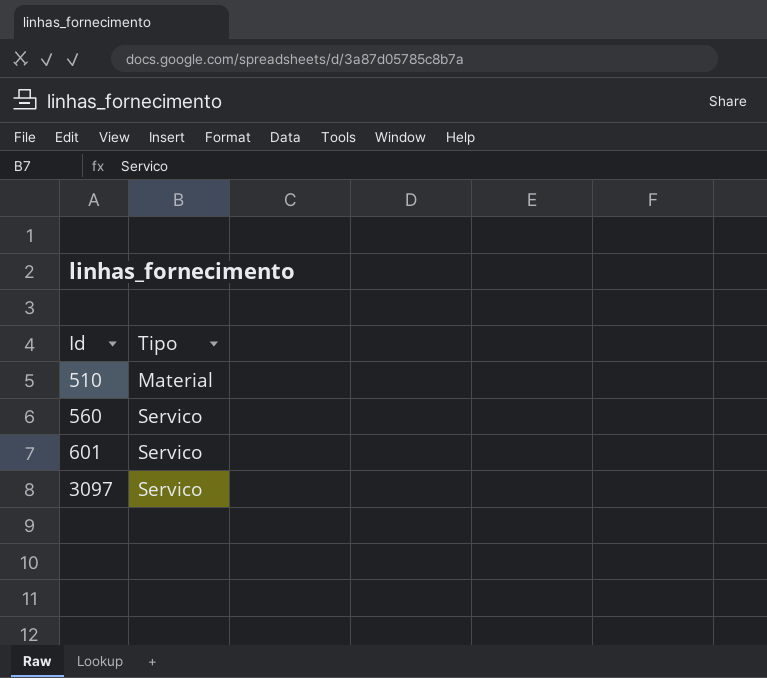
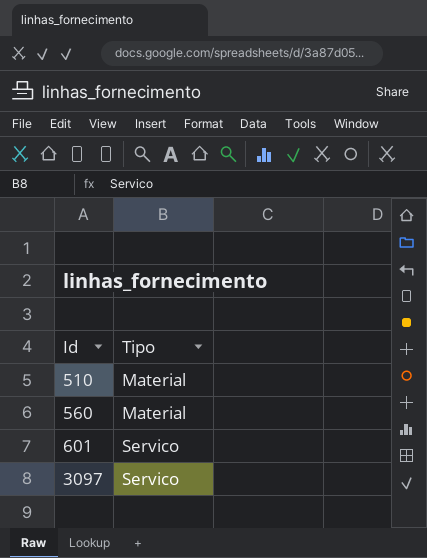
560 | Tipo: Servico -> Material

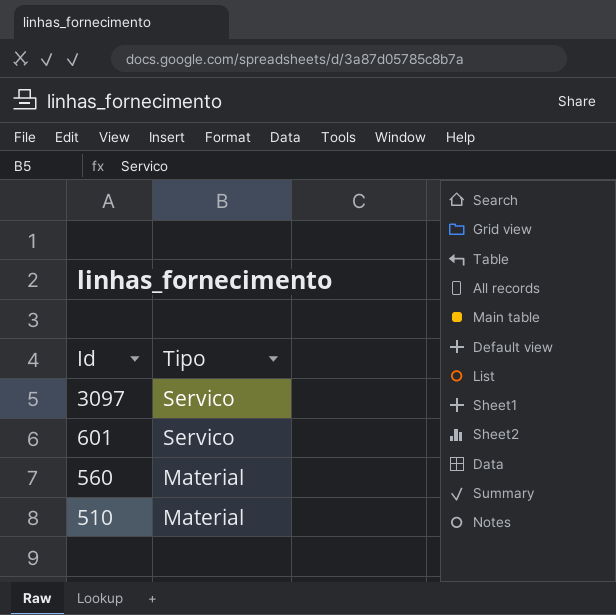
row order: Id ascending -> Id descending

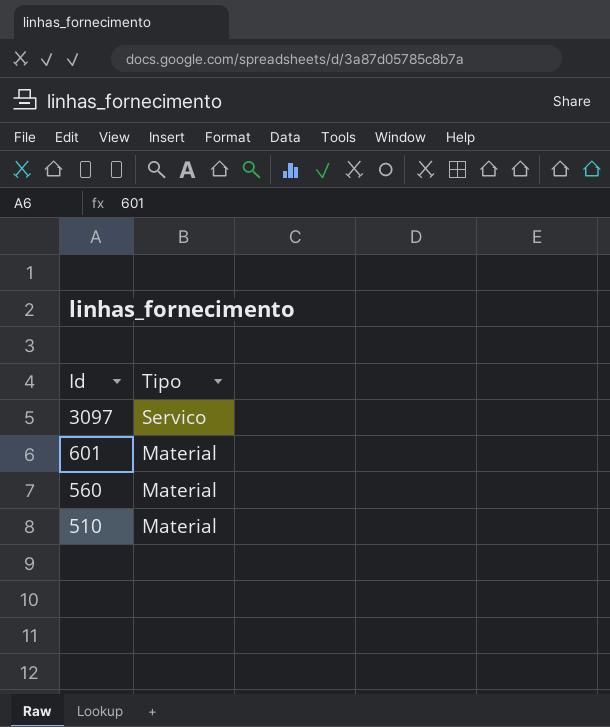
601 | Tipo: Servico -> Material

